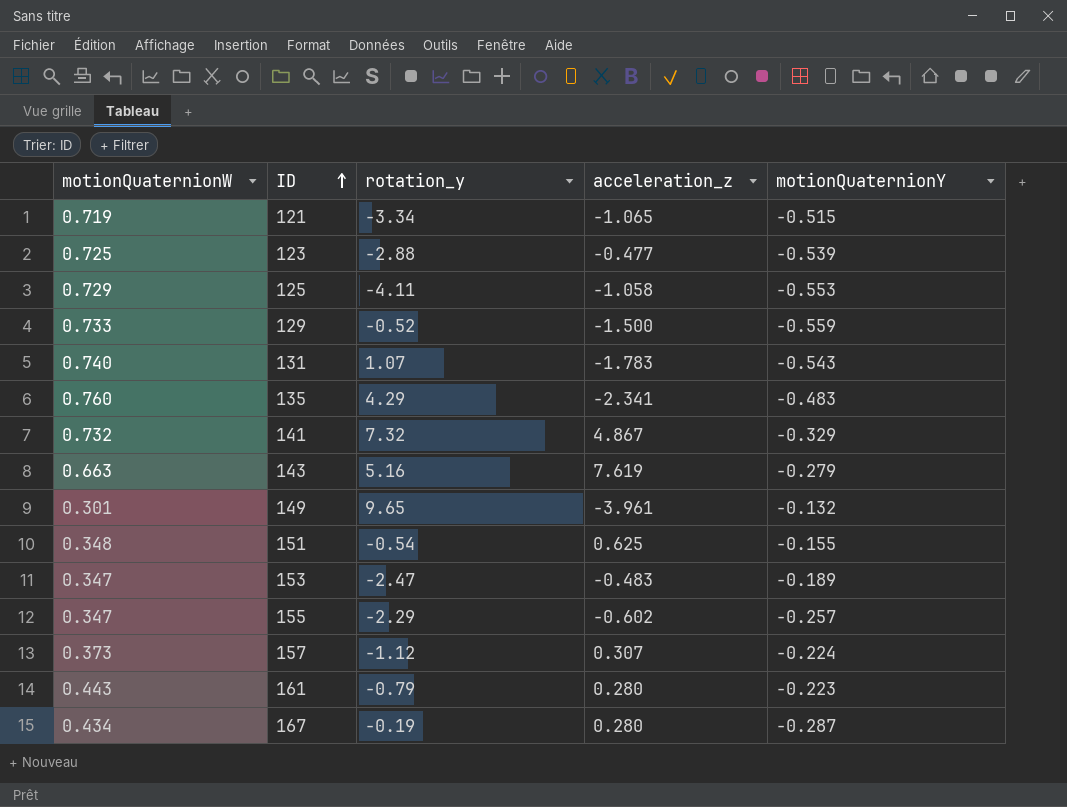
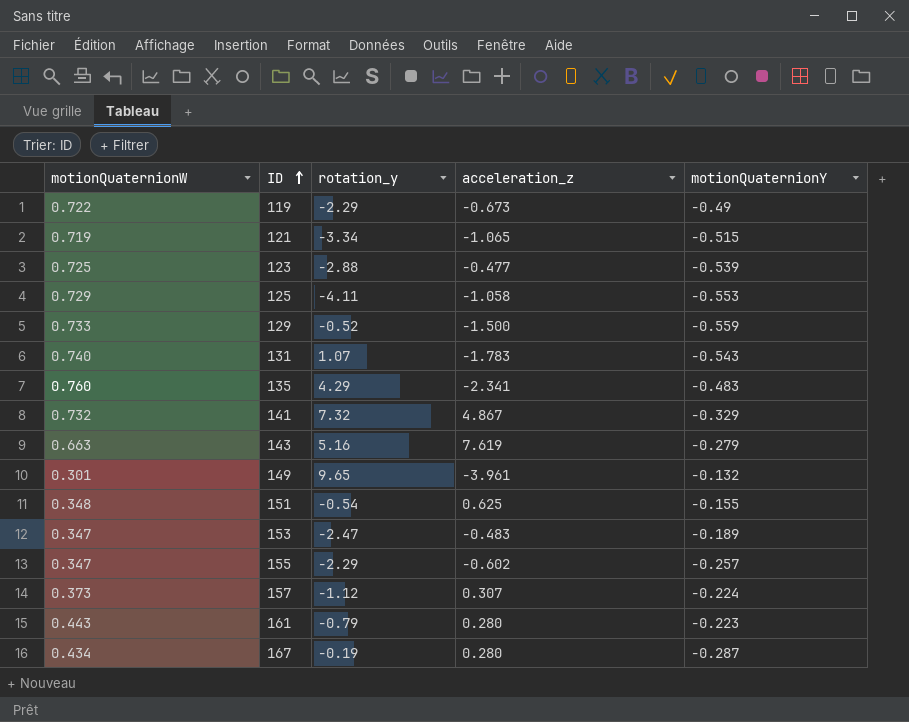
row 119: none -> 0.722 | -2.29 | -0.673 | -0.49

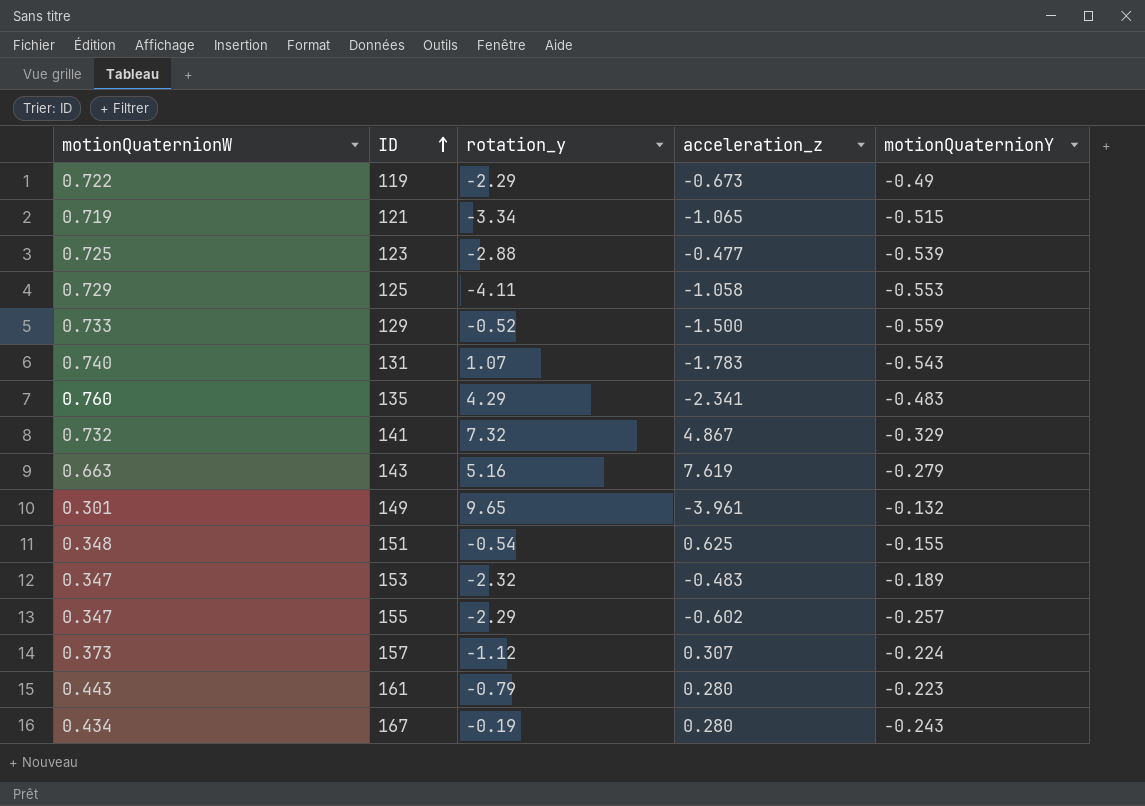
153 | rotation_y: -2.47 -> -2.32
167 | motionQuaternionY: -0.287 -> -0.243

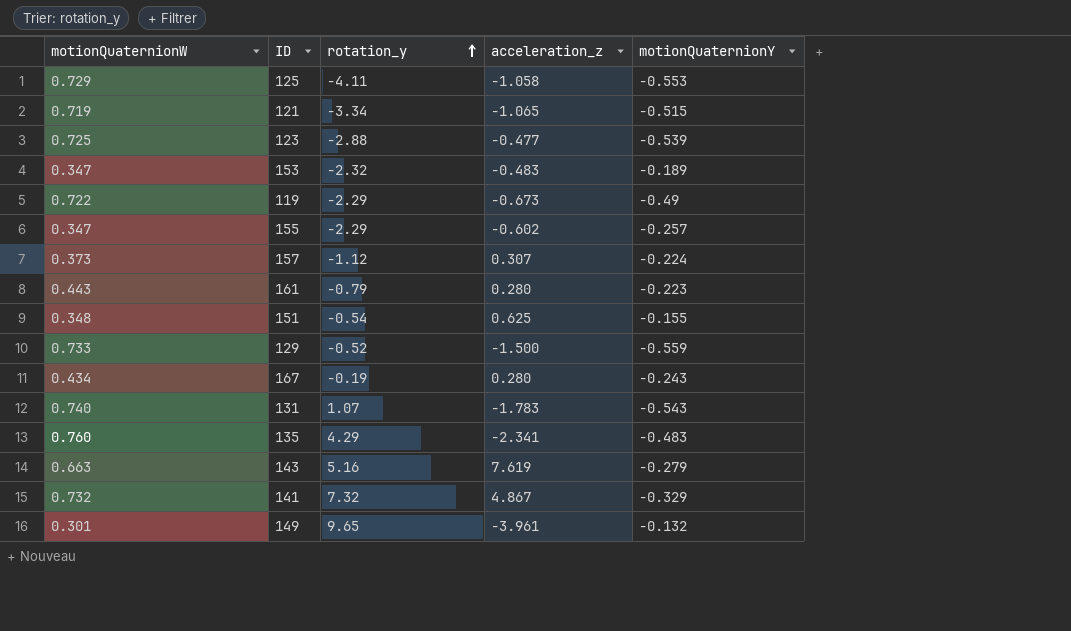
row order: ID ascending -> rotation_y ascending

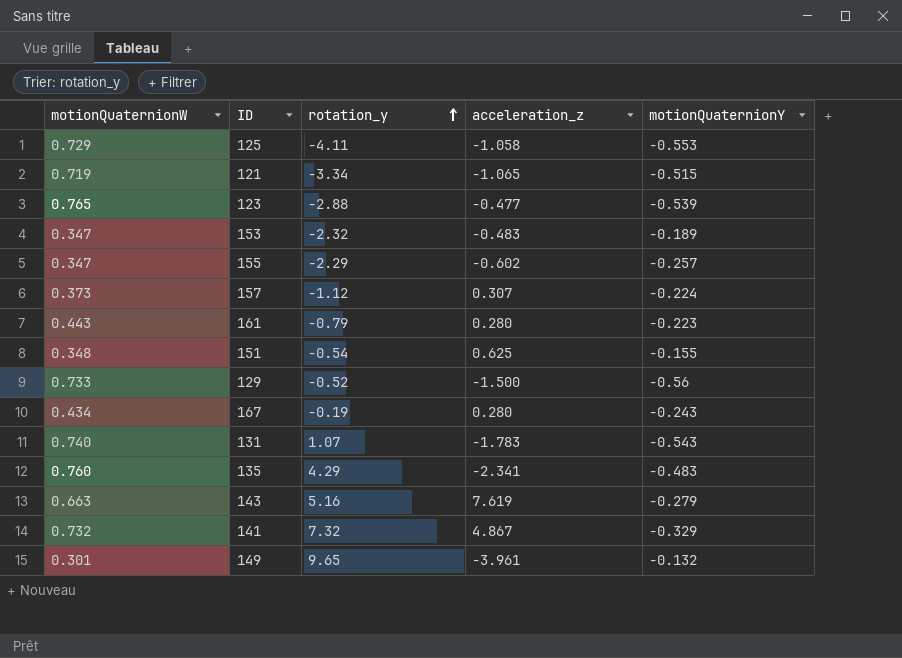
row 119: 0.722 | -2.29 | -0.673 | -0.49 -> none
123 | motionQuaternionW: 0.725 -> 0.765
129 | motionQuaternionY: -0.559 -> -0.56

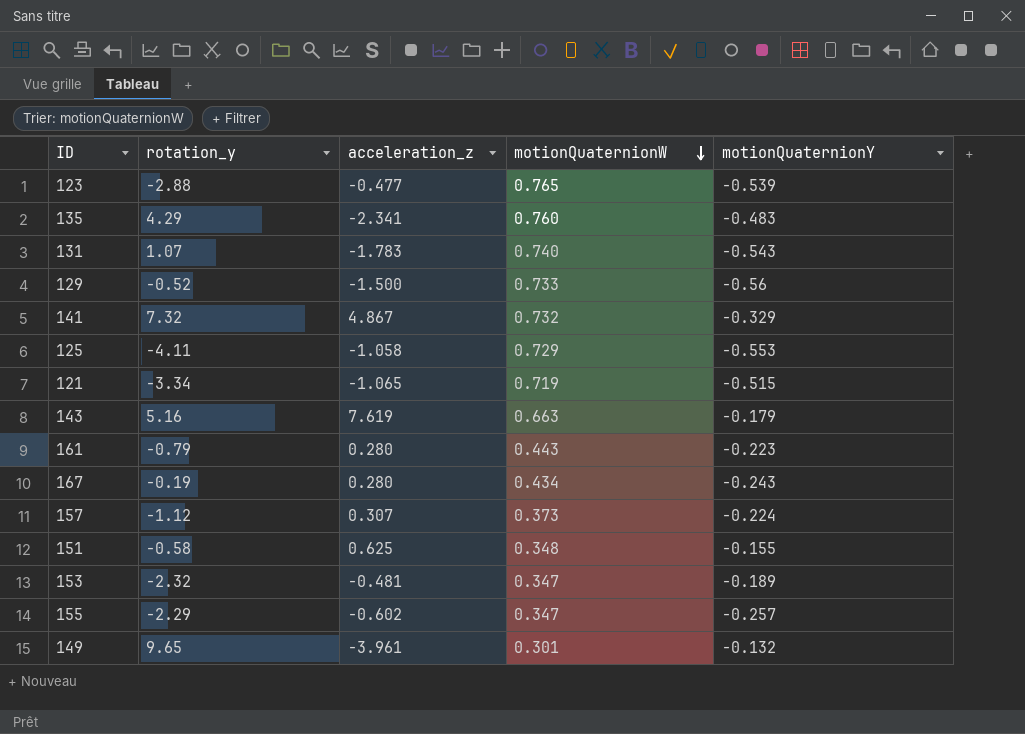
row order: rotation_y ascending -> motionQuaternionW descending
column motionQuaternionW | position: 1 -> 4
143 | motionQuaternionY: -0.279 -> -0.179
151 | rotation_y: -0.54 -> -0.58
153 | acceleration_z: -0.483 -> -0.481

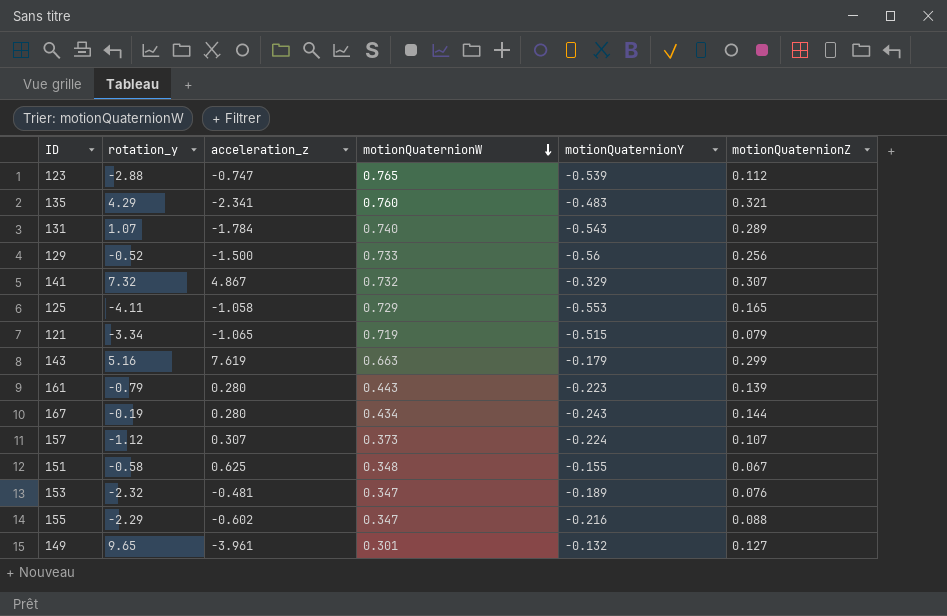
column motionQuaternionZ | position: none -> 6
123 | acceleration_z: -0.477 -> -0.747
131 | acceleration_z: -1.783 -> -1.784
155 | motionQuaternionY: -0.257 -> -0.216

